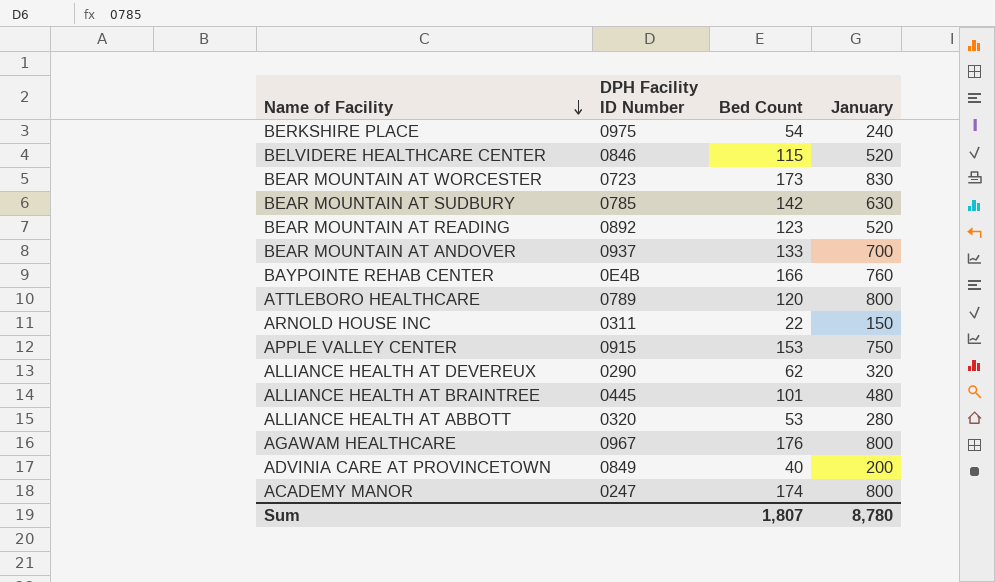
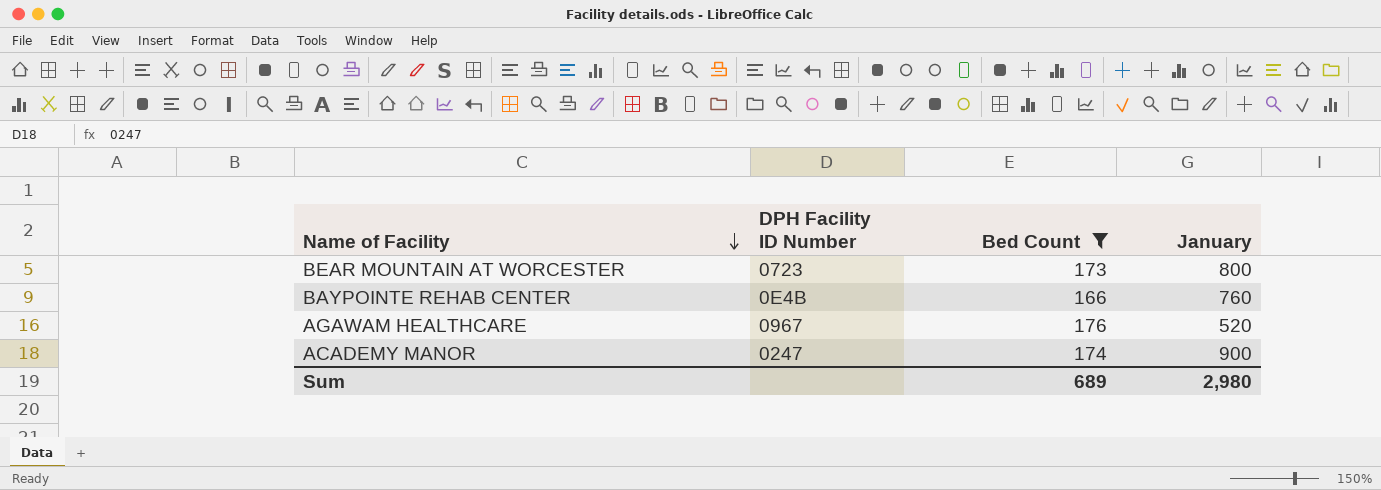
filter: none -> Bed Count >= 166
BEAR MOUNTAIN AT WORCESTER | January: 830 -> 800
AGAWAM HEALTHCARE | January: 800 -> 520
ACADEMY MANOR | January: 800 -> 900
Sum | Bed Count: 1,807 -> 689
Sum | January: 8,780 -> 2,980

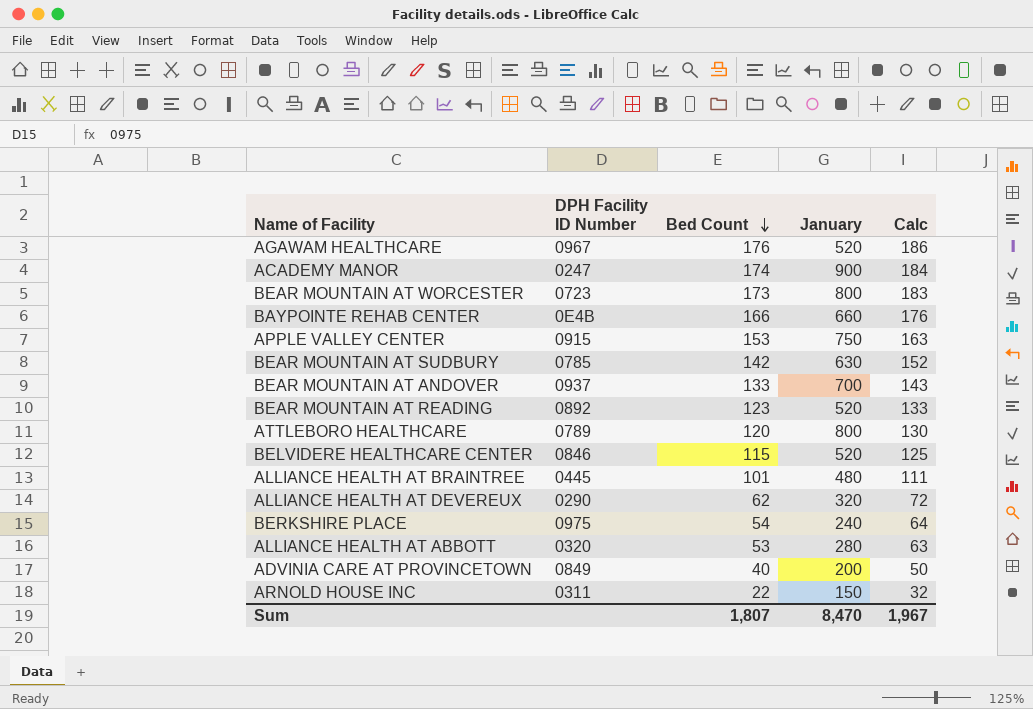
filter: Bed Count >= 166 -> none
row order: Name of Facility descending -> Bed Count descending
column Calc | formula: none -> [Bed Count] + 10
BAYPOINTE REHAB CENTER | January: 760 -> 660
Sum | Bed Count: 689 -> 1,807
Sum | January: 2,980 -> 8,470

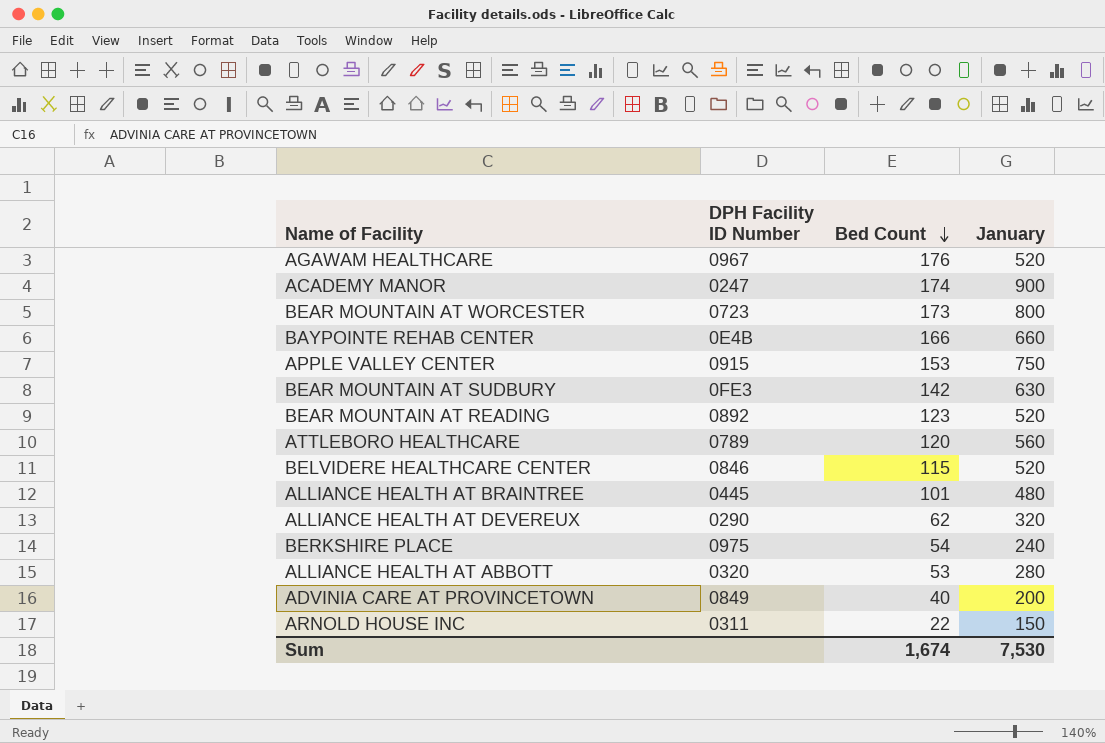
column Calc | formula: [Bed Count] + 10 -> none
row BEAR MOUNTAIN AT ANDOVER: 0937 | 133 | 700 | 143 -> none
BEAR MOUNTAIN AT SUDBURY | DPH Facility ID Number: 0785 -> 0FE3
ATTLEBORO HEALTHCARE | January: 800 -> 560
Sum | Bed Count: 1,807 -> 1,674
Sum | January: 8,470 -> 7,530

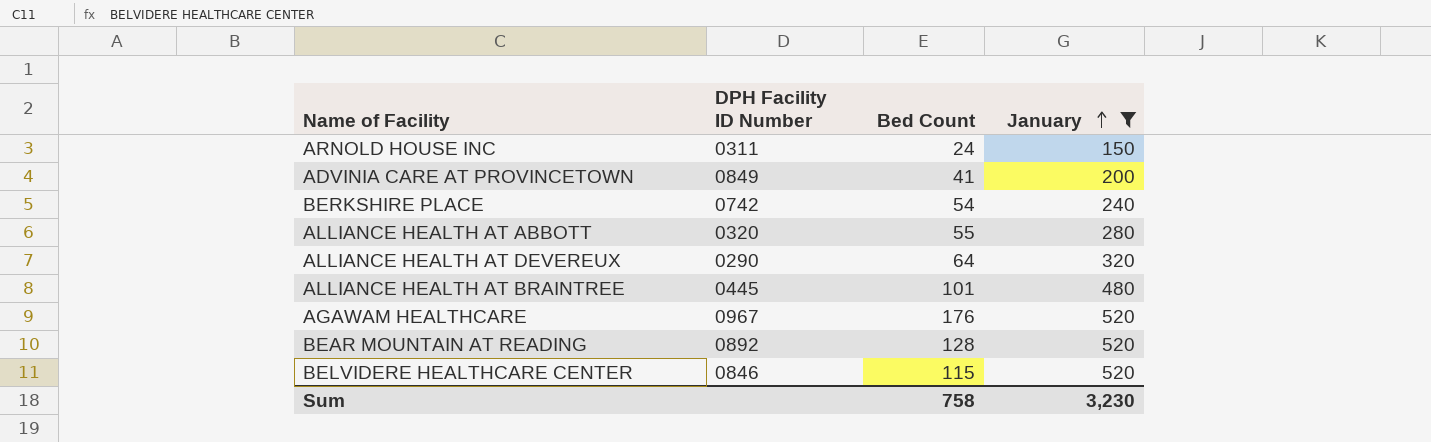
filter: none -> January <= 520
row order: Bed Count descending -> January ascending
ARNOLD HOUSE INC | Bed Count: 22 -> 24
ADVINIA CARE AT PROVINCETOWN | Bed Count: 40 -> 41
BERKSHIRE PLACE | DPH Facility ID Number: 0975 -> 0742
ALLIANCE HEALTH AT ABBOTT | Bed Count: 53 -> 55
ALLIANCE HEALTH AT DEVEREUX | Bed Count: 62 -> 64
BEAR MOUNTAIN AT READING | Bed Count: 123 -> 128
Sum | Bed Count: 1,674 -> 758
Sum | January: 7,530 -> 3,230

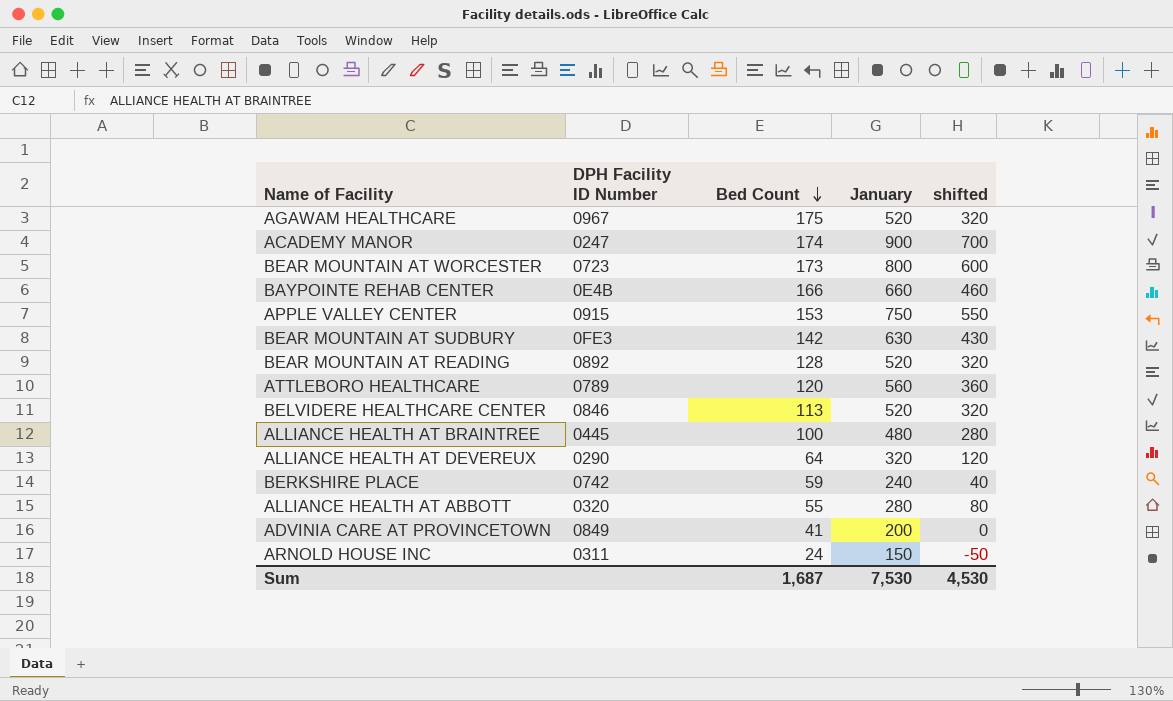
filter: January <= 520 -> none
row order: January ascending -> Bed Count descending
column shifted | formula: none -> [January] - 200
AGAWAM HEALTHCARE | Bed Count: 176 -> 175
BELVIDERE HEALTHCARE CENTER | Bed Count: 115 -> 113
ALLIANCE HEALTH AT BRAINTREE | Bed Count: 101 -> 100
BERKSHIRE PLACE | Bed Count: 54 -> 59
Sum | Bed Count: 758 -> 1,687
Sum | January: 3,230 -> 7,530

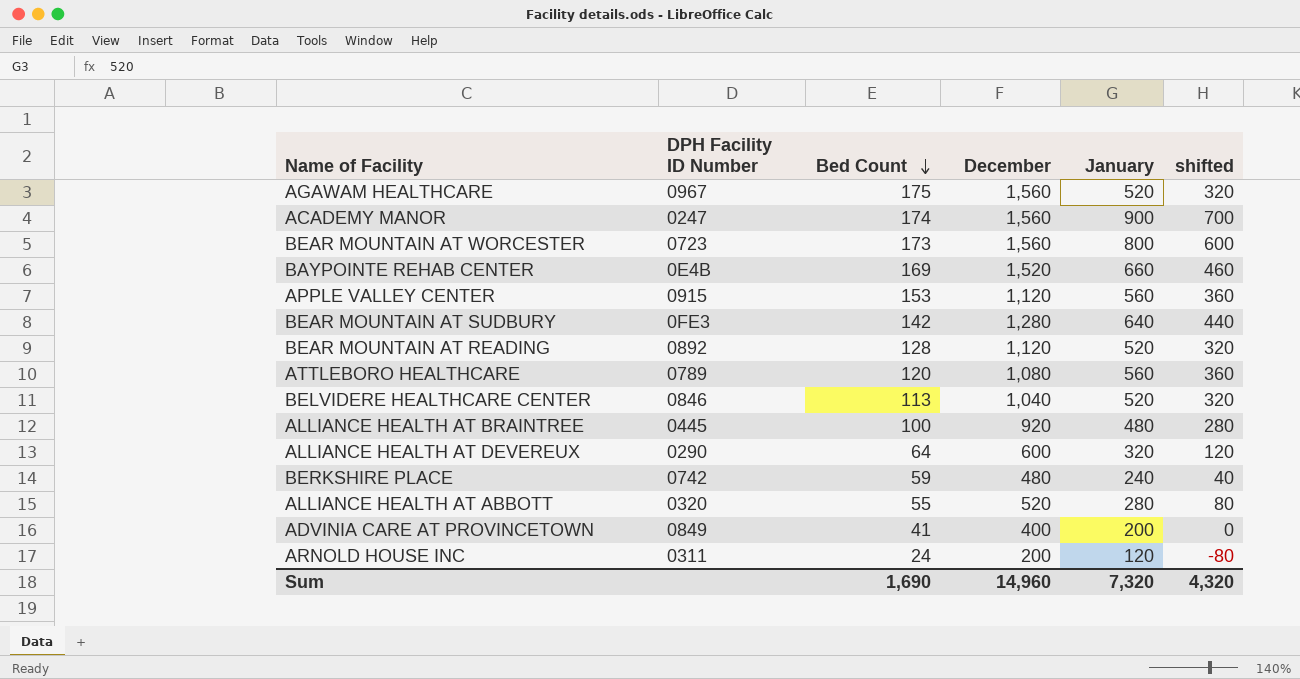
column December | position: none -> 4
BAYPOINTE REHAB CENTER | Bed Count: 166 -> 169
APPLE VALLEY CENTER | January: 750 -> 560
APPLE VALLEY CENTER | shifted: 550 -> 360
BEAR MOUNTAIN AT SUDBURY | January: 630 -> 640
BEAR MOUNTAIN AT SUDBURY | shifted: 430 -> 440
ARNOLD HOUSE INC | January: 150 -> 120
ARNOLD HOUSE INC | shifted: -50 -> -80
Sum | Bed Count: 1,687 -> 1,690
Sum | January: 7,530 -> 7,320
Sum | shifted: 4,530 -> 4,320

